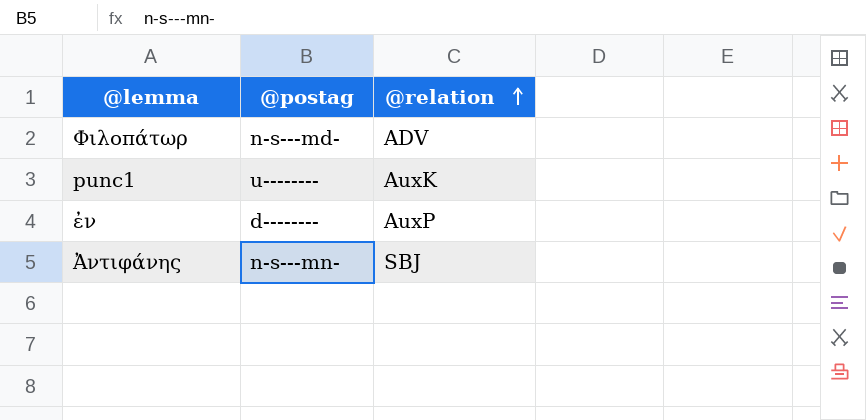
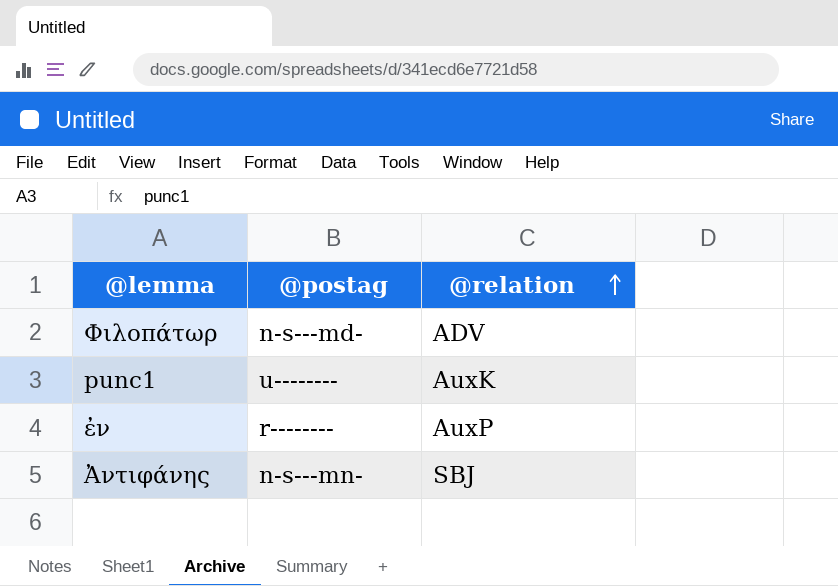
ἐν | @postag: d-------- -> r--------

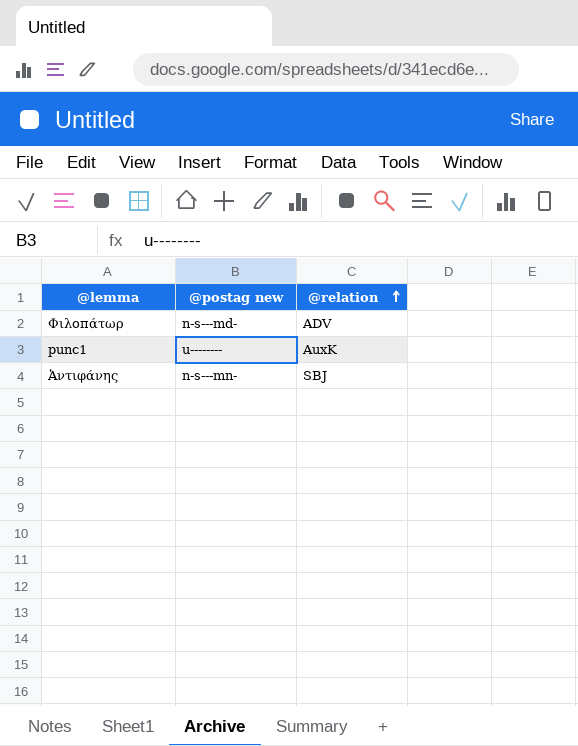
column name: @postag -> @postag new
row ἐν: r-------- | AuxP -> none

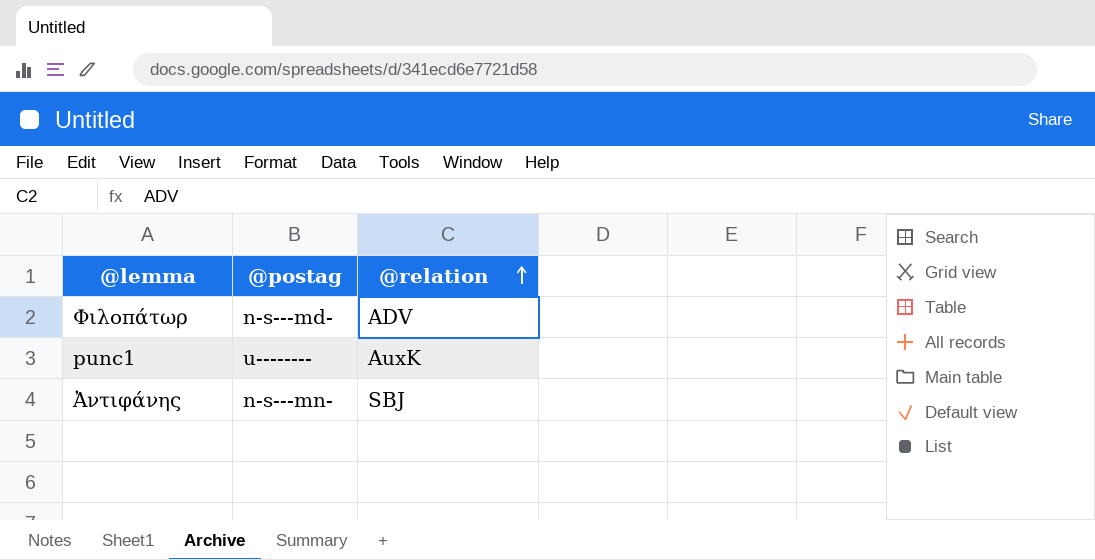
column name: @postag new -> @postag

